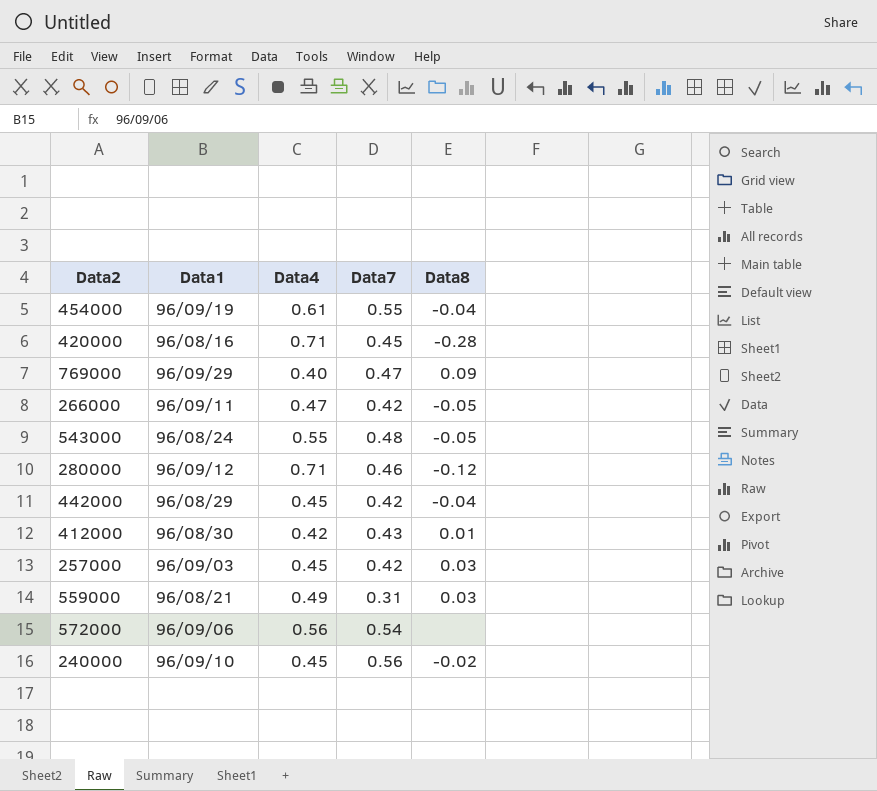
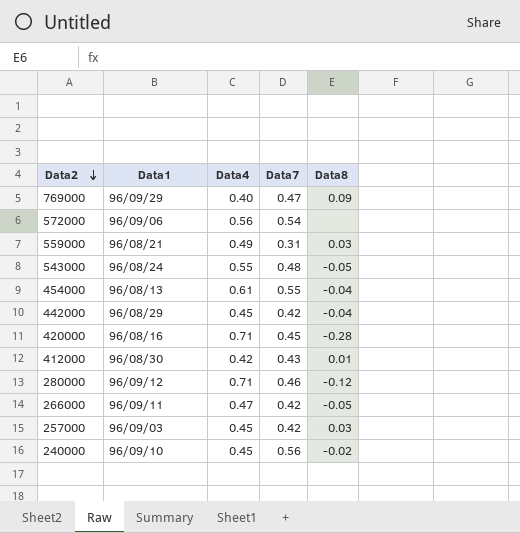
row order: none -> Data2 descending
454000 | Data1: 96/09/19 -> 96/08/13

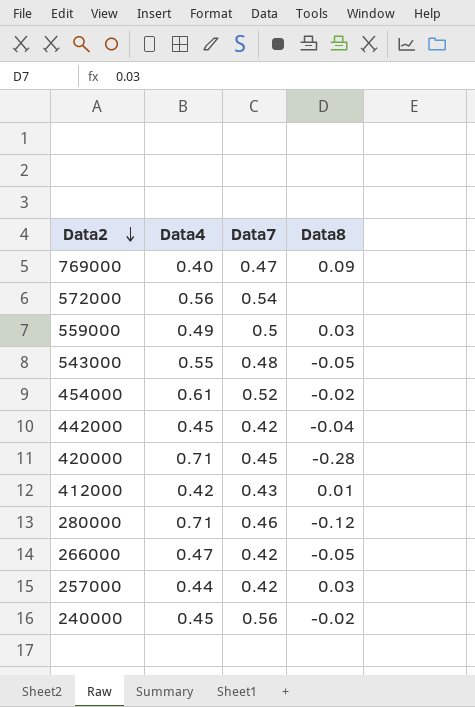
column Data1 | position: 2 -> none
559000 | Data7: 0.31 -> 0.5
454000 | Data7: 0.55 -> 0.52
454000 | Data8: -0.04 -> -0.02
257000 | Data4: 0.45 -> 0.44

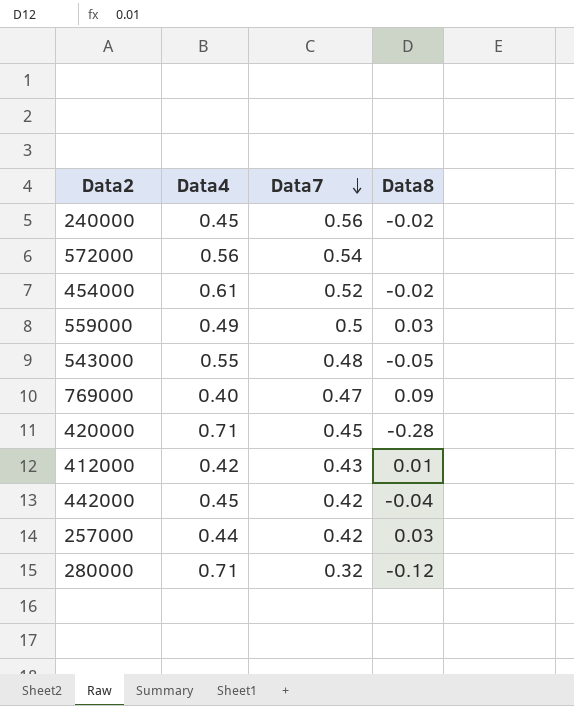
row order: Data2 descending -> Data7 descending
row 266000: 0.47 | 0.42 | -0.05 -> none
280000 | Data7: 0.46 -> 0.32

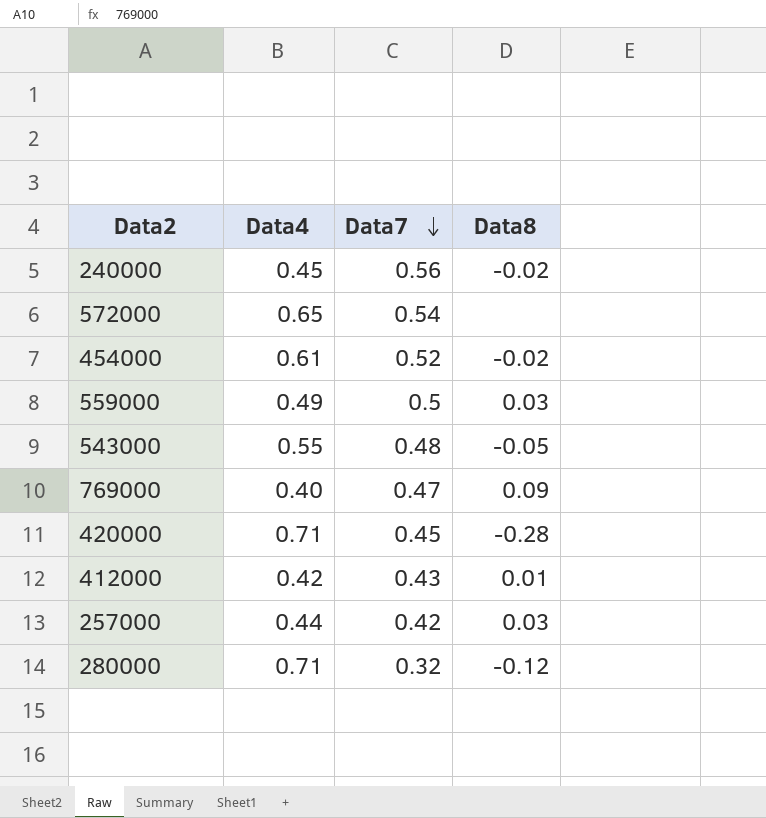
row 442000: 0.45 | 0.42 | -0.04 -> none
572000 | Data4: 0.56 -> 0.65

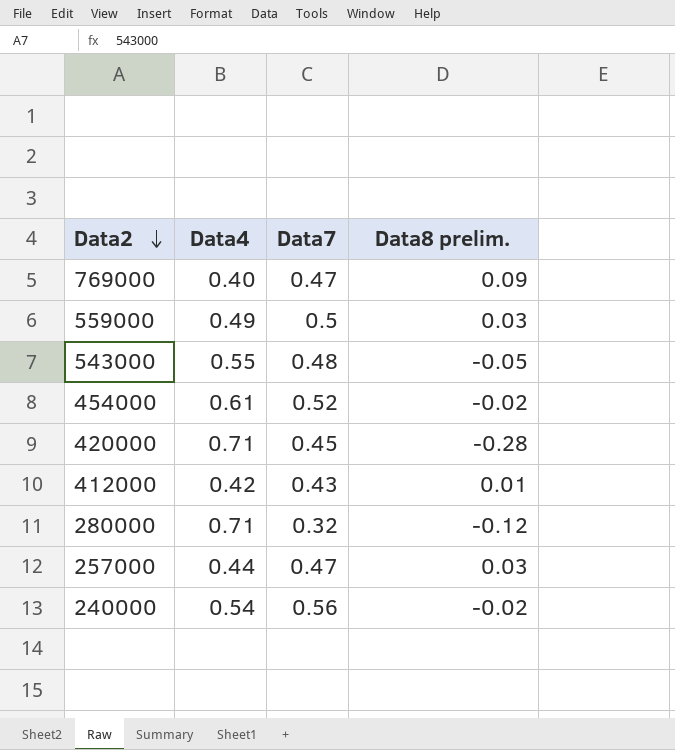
row order: Data7 descending -> Data2 descending
column name: Data8 -> Data8 prelim.
row 572000: 0.65 | 0.54 | none -> none
257000 | Data7: 0.42 -> 0.47
240000 | Data4: 0.45 -> 0.54

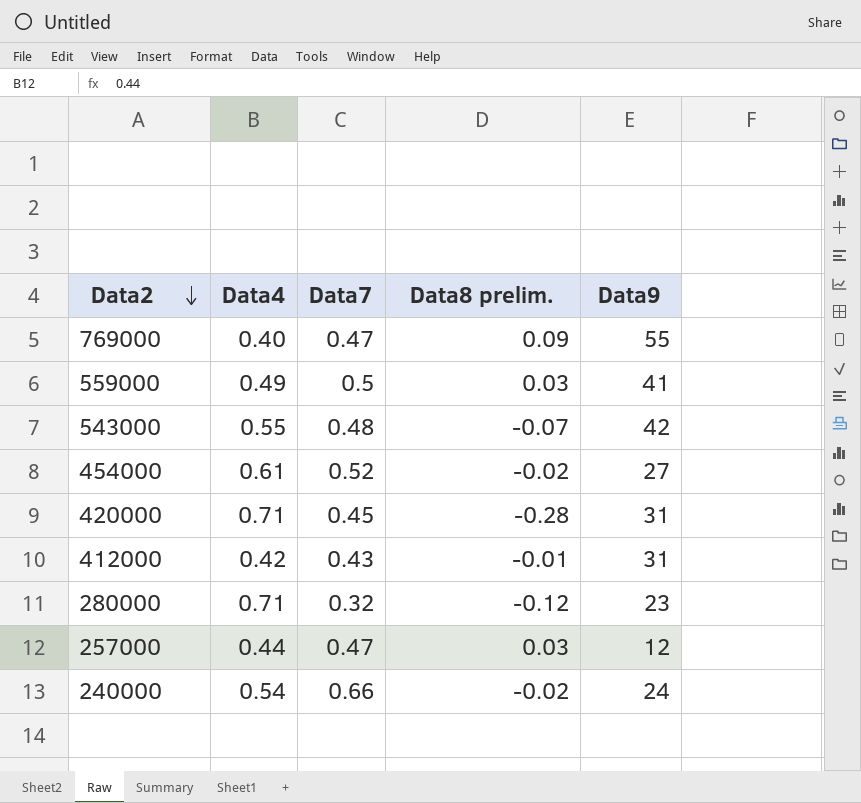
column Data9 | position: none -> 5
543000 | Data8 prelim.: -0.05 -> -0.07
412000 | Data8 prelim.: 0.01 -> -0.01
240000 | Data7: 0.56 -> 0.66

